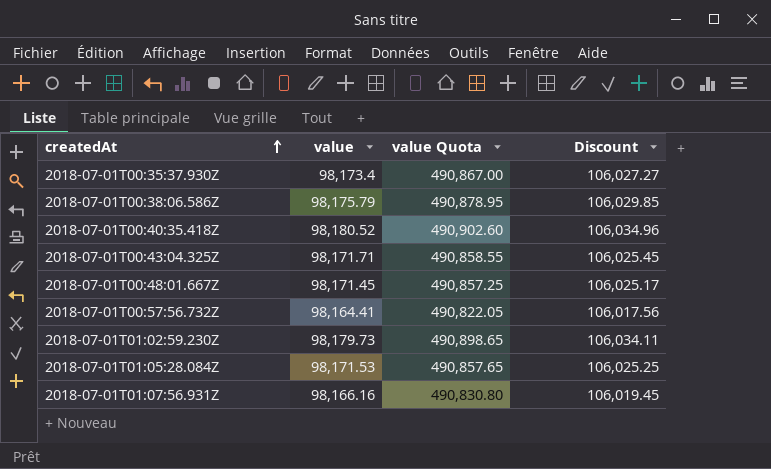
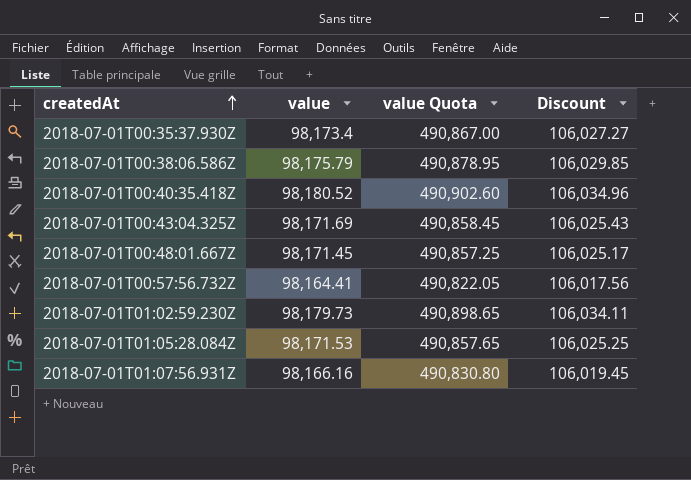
2018-07-01T00:43:04.325Z | value: 98,171.71 -> 98,171.69
2018-07-01T00:43:04.325Z | value Quota: 490,858.55 -> 490,858.45
2018-07-01T00:43:04.325Z | Discount: 106,025.45 -> 106,025.43

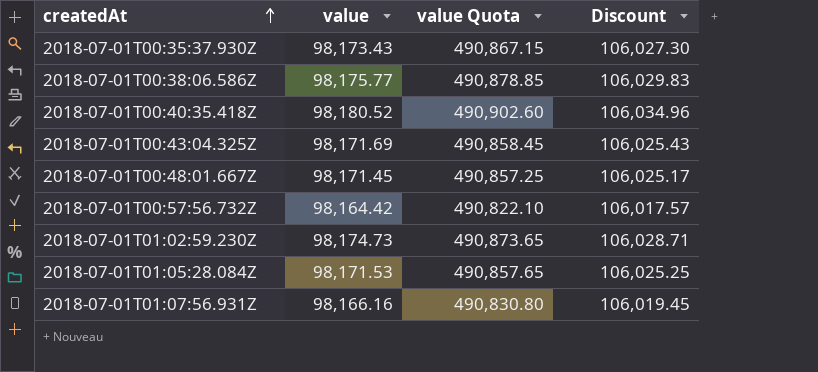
2018-07-01T00:35:37.930Z | value: 98,173.4 -> 98,173.43
2018-07-01T00:35:37.930Z | value Quota: 490,867.00 -> 490,867.15
2018-07-01T00:35:37.930Z | Discount: 106,027.27 -> 106,027.30
2018-07-01T00:38:06.586Z | value: 98,175.79 -> 98,175.77
2018-07-01T00:38:06.586Z | value Quota: 490,878.95 -> 490,878.85
2018-07-01T00:38:06.586Z | Discount: 106,029.85 -> 106,029.83
2018-07-01T00:57:56.732Z | value: 98,164.41 -> 98,164.42
2018-07-01T00:57:56.732Z | value Quota: 490,822.05 -> 490,822.10
2018-07-01T00:57:56.732Z | Discount: 106,017.56 -> 106,017.57
2018-07-01T01:02:59.230Z | value: 98,179.73 -> 98,174.73
2018-07-01T01:02:59.230Z | value Quota: 490,898.65 -> 490,873.65
2018-07-01T01:02:59.230Z | Discount: 106,034.11 -> 106,028.71

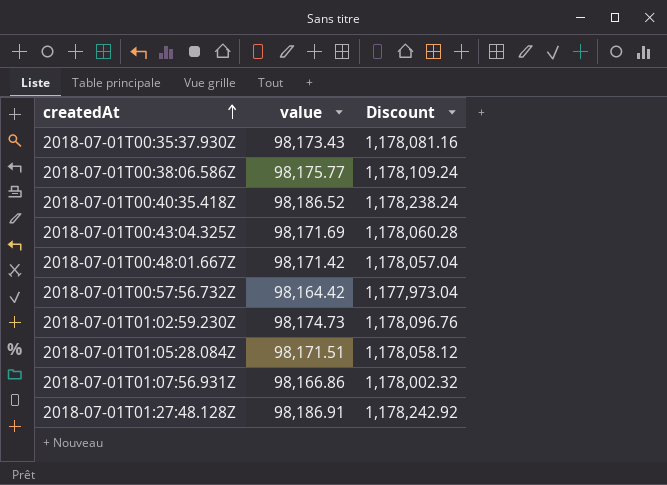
column value Quota | formula: [value] * 5 -> none
column Discount | formula: [value] * 1.08 -> [value] * 12
2018-07-01T00:40:35.418Z | value: 98,180.52 -> 98,186.52
2018-07-01T00:48:01.667Z | value: 98,171.45 -> 98,171.42
2018-07-01T01:05:28.084Z | value: 98,171.53 -> 98,171.51
2018-07-01T01:07:56.931Z | value: 98,166.16 -> 98,166.86
row 2018-07-01T01:27:48.128Z: none -> 98,186.91 | 1,178,242.92

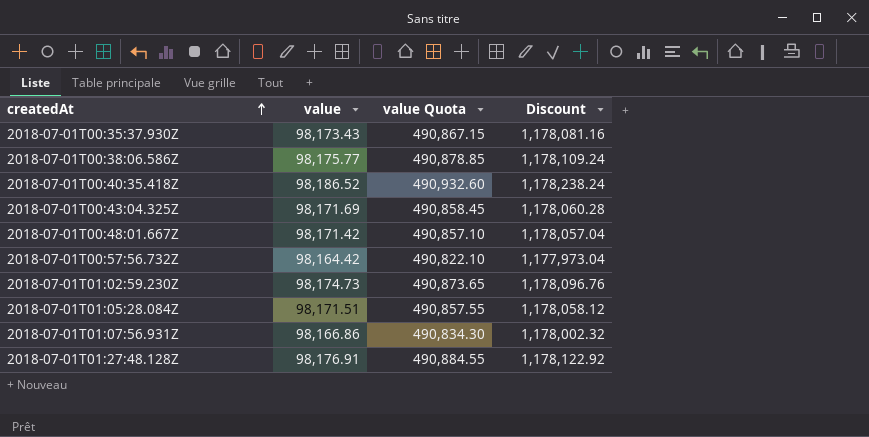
column value Quota | formula: none -> [value] * 5
2018-07-01T01:27:48.128Z | value: 98,186.91 -> 98,176.91
2018-07-01T01:27:48.128Z | Discount: 1,178,242.92 -> 1,178,122.92

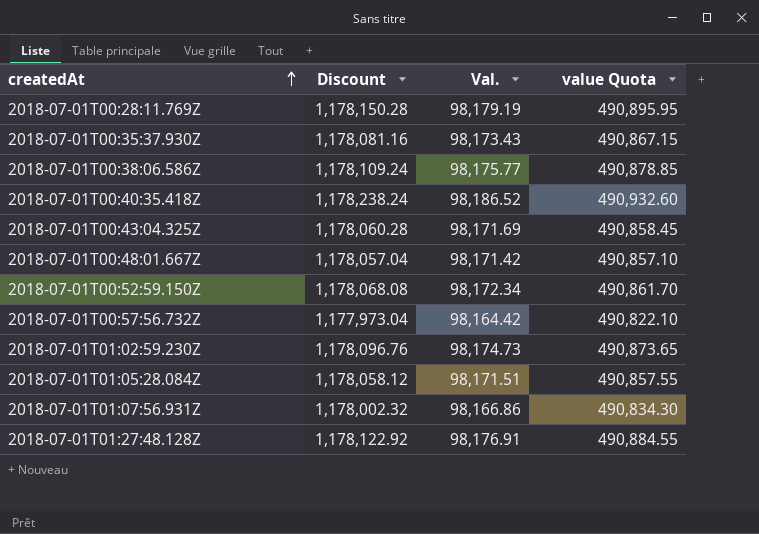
column Discount | position: 4 -> 2
column name: value -> Val.
row 2018-07-01T00:28:11.769Z: none -> 1,178,150.28 | 98,179.19 | 490,895.95
row 2018-07-01T00:52:59.150Z: none -> 1,178,068.08 | 98,172.34 | 490,861.70

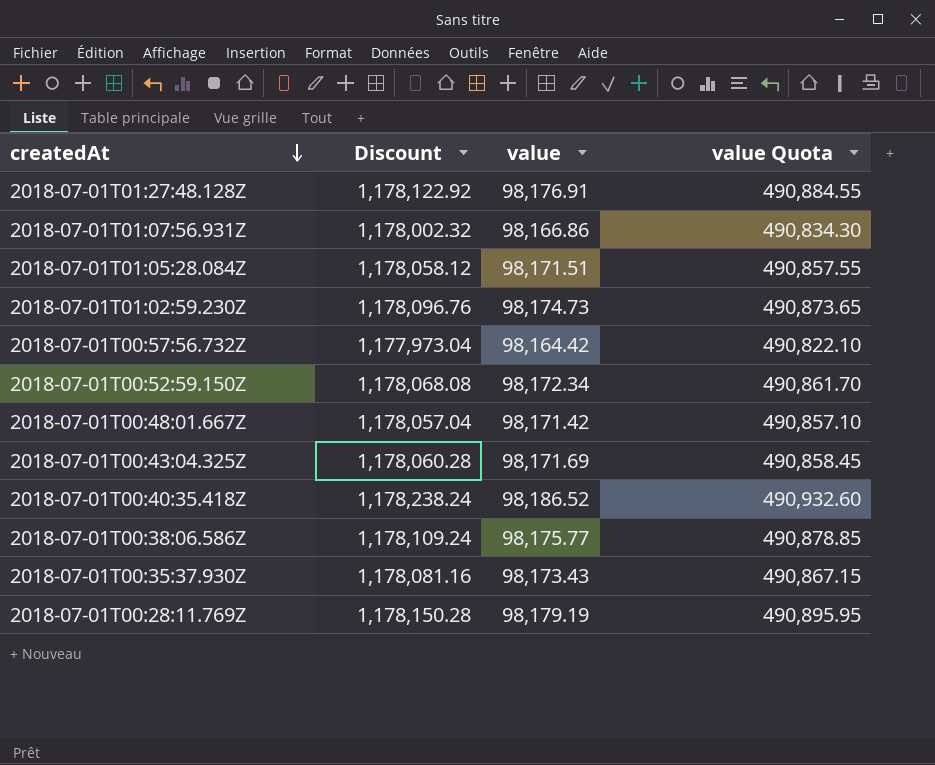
row order: createdAt ascending -> createdAt descending
column name: Val. -> value

